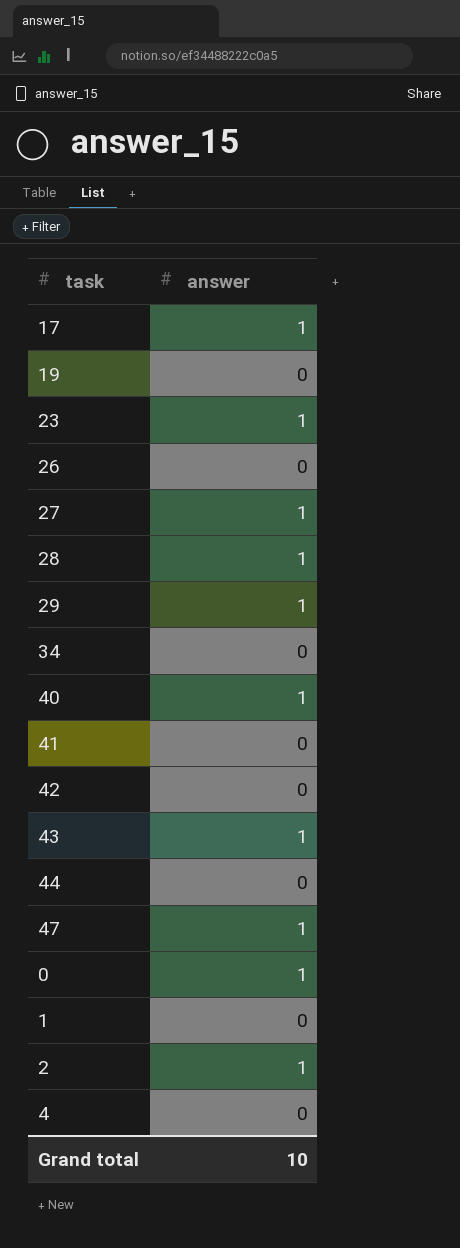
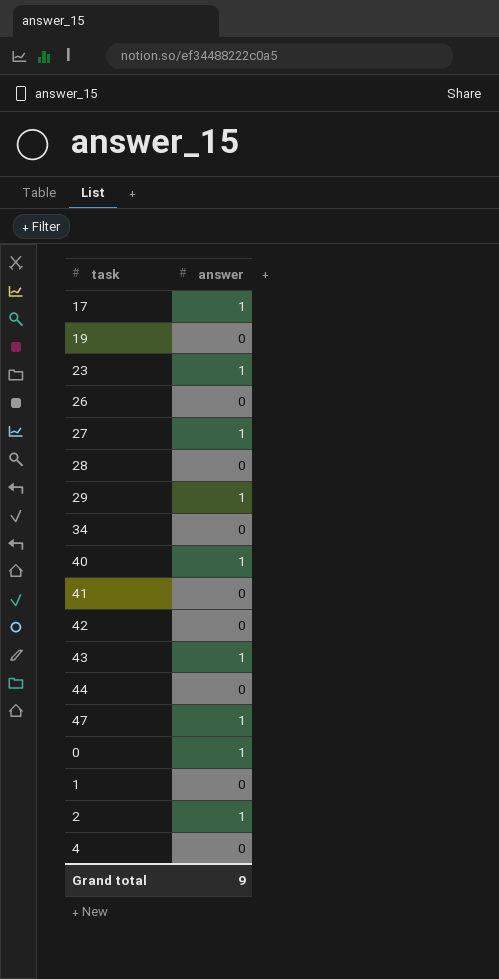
28 | answer: 1 -> 0
Grand total | answer: 10 -> 9

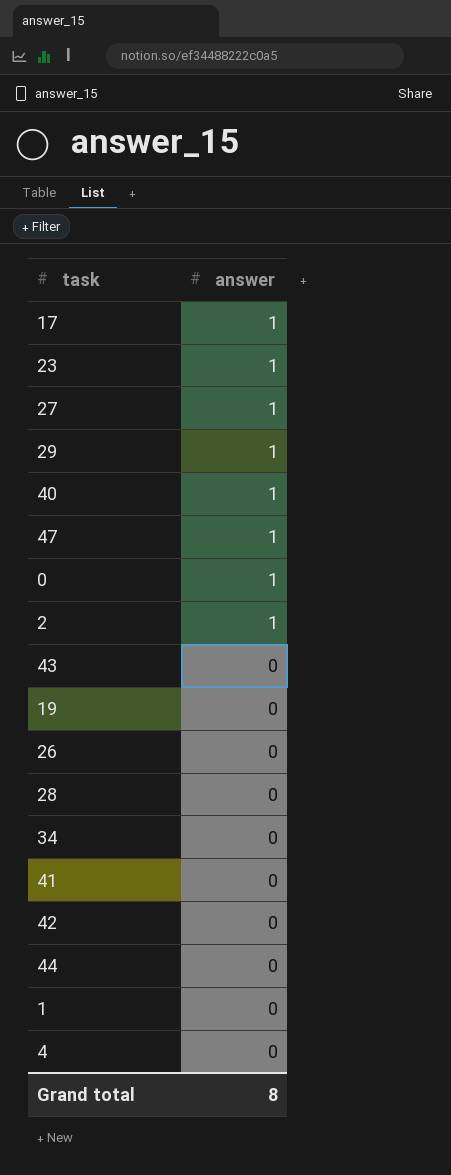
row order: none -> answer descending
43 | answer: 1 -> 0
Grand total | answer: 9 -> 8

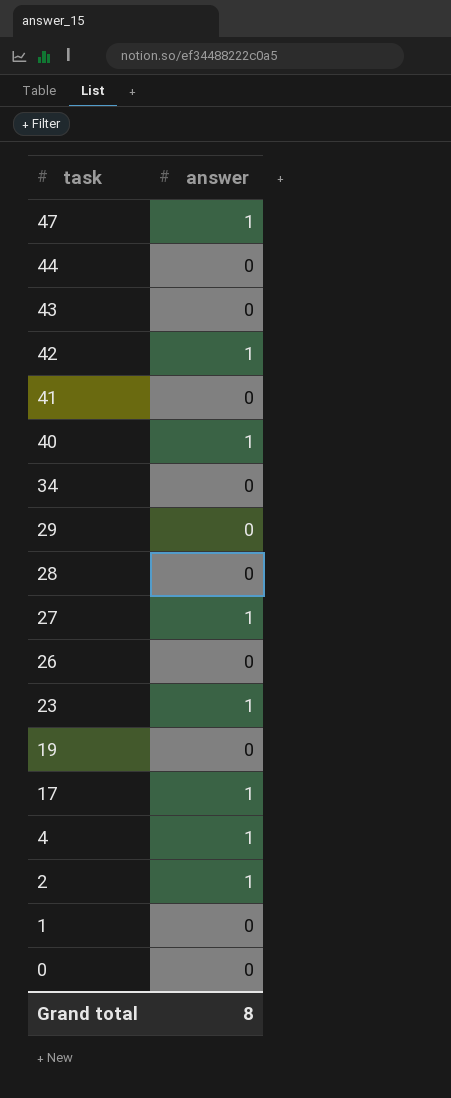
row order: answer descending -> task descending
42 | answer: 0 -> 1
29 | answer: 1 -> 0
4 | answer: 0 -> 1
0 | answer: 1 -> 0

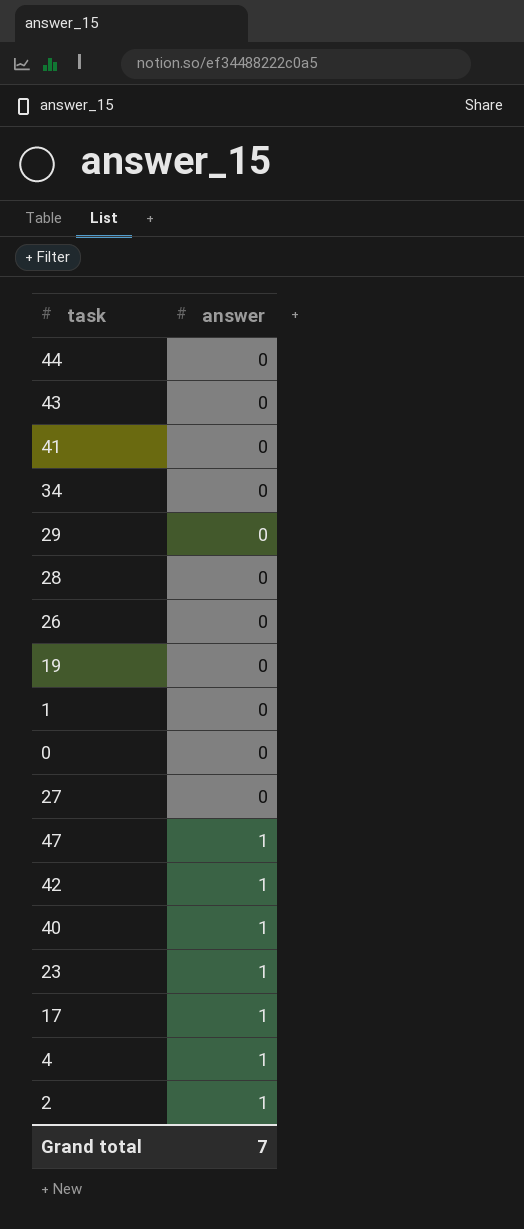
row order: task descending -> answer ascending
27 | answer: 1 -> 0
Grand total | answer: 8 -> 7

